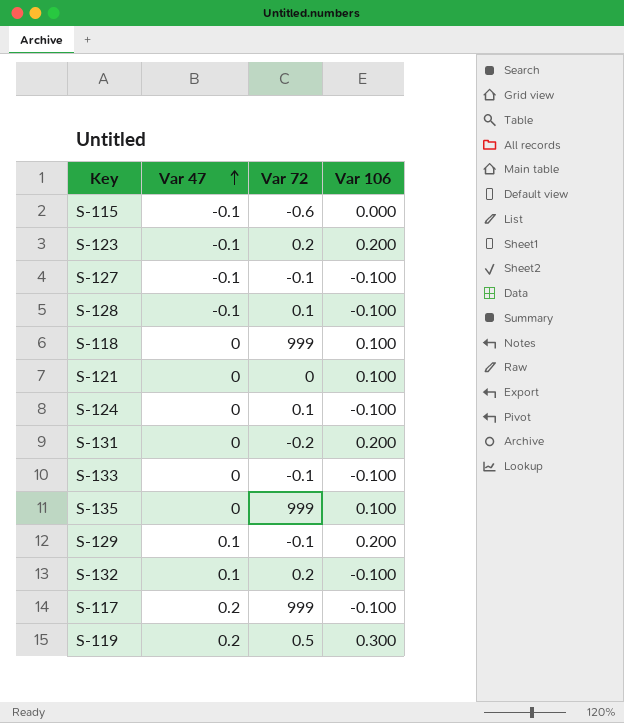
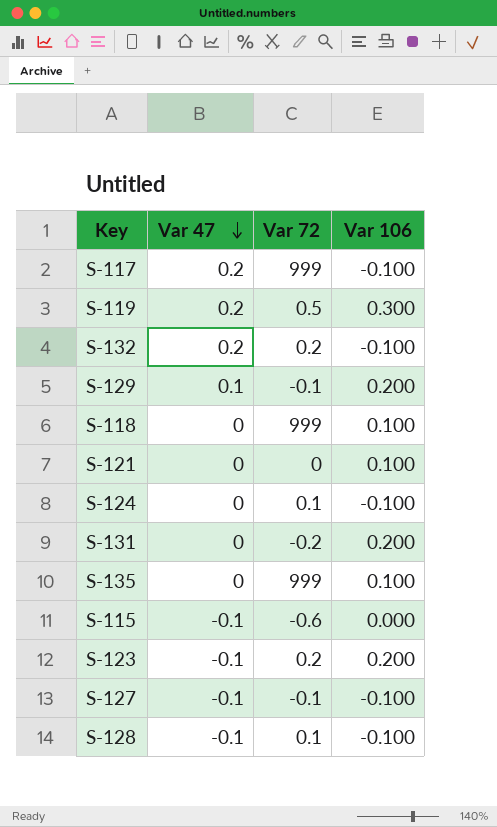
row order: Var 47 ascending -> Var 47 descending
row S-133: 0 | -0.1 | -0.100 -> none
S-132 | Var 47: 0.1 -> 0.2

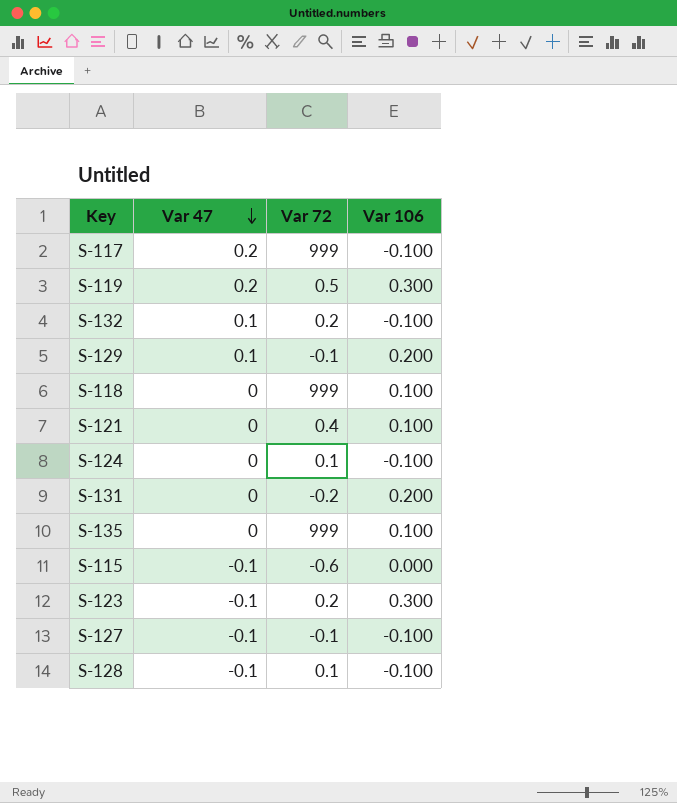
S-132 | Var 47: 0.2 -> 0.1
S-121 | Var 72: 0 -> 0.4
S-123 | Var 106: 0.200 -> 0.300

